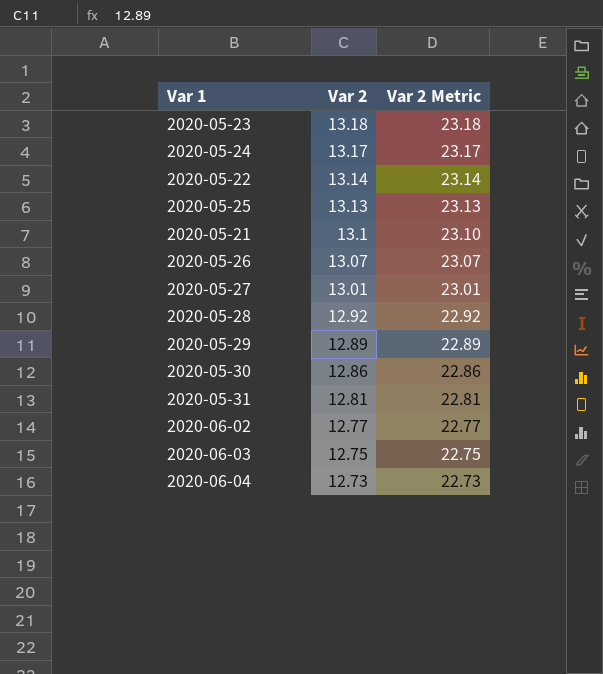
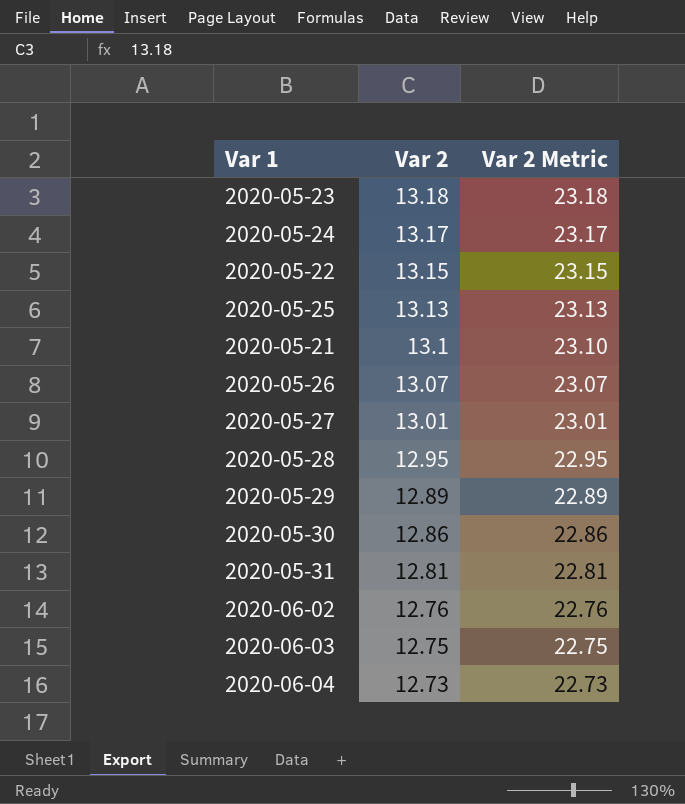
2020-05-22 | Var 2: 13.14 -> 13.15
2020-05-22 | Var 2 Metric: 23.14 -> 23.15
2020-05-28 | Var 2: 12.92 -> 12.95
2020-05-28 | Var 2 Metric: 22.92 -> 22.95
2020-06-02 | Var 2: 12.77 -> 12.76
2020-06-02 | Var 2 Metric: 22.77 -> 22.76

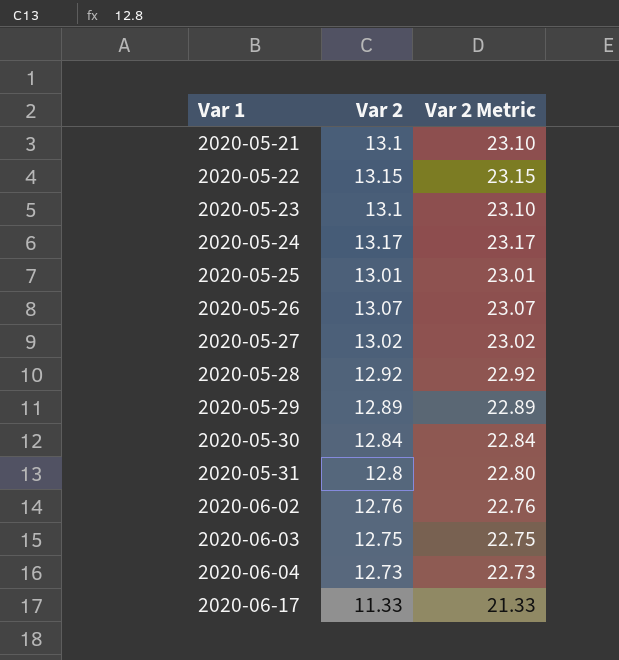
row order: Var 2 descending -> Var 1 ascending
2020-05-23 | Var 2: 13.18 -> 13.1
2020-05-23 | Var 2 Metric: 23.18 -> 23.10
2020-05-25 | Var 2: 13.13 -> 13.01
2020-05-25 | Var 2 Metric: 23.13 -> 23.01
2020-05-27 | Var 2: 13.01 -> 13.02
2020-05-27 | Var 2 Metric: 23.01 -> 23.02
2020-05-28 | Var 2: 12.95 -> 12.92
2020-05-28 | Var 2 Metric: 22.95 -> 22.92
2020-05-30 | Var 2: 12.86 -> 12.84
2020-05-30 | Var 2 Metric: 22.86 -> 22.84
2020-05-31 | Var 2: 12.81 -> 12.8
2020-05-31 | Var 2 Metric: 22.81 -> 22.80
row 2020-06-17: none -> 11.33 | 21.33

